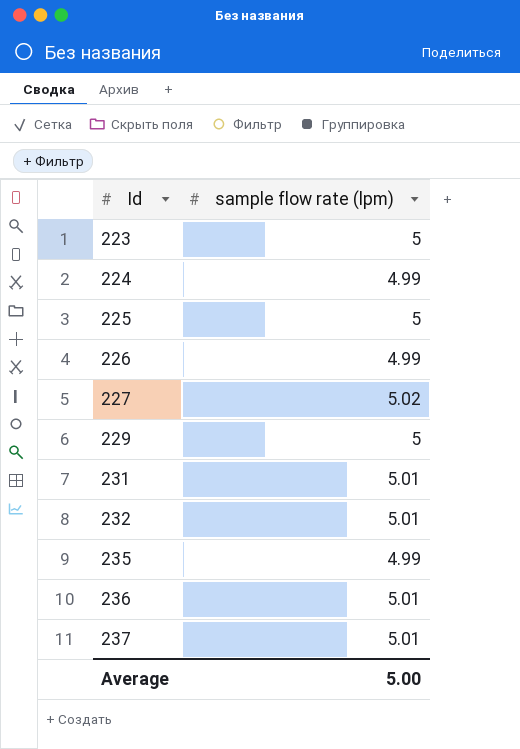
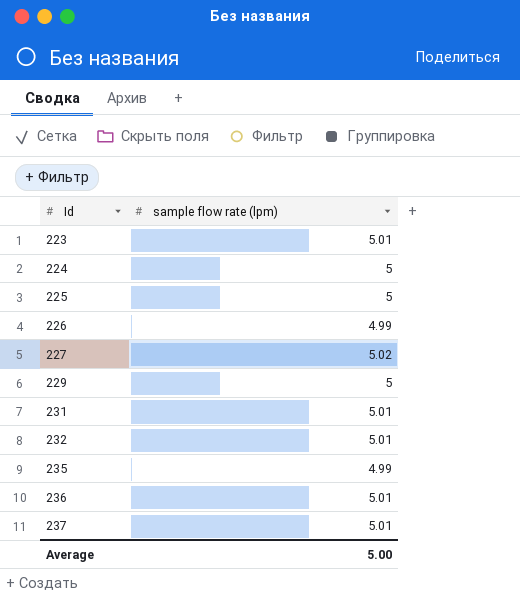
223 | sample flow rate (lpm): 5 -> 5.01
224 | sample flow rate (lpm): 4.99 -> 5

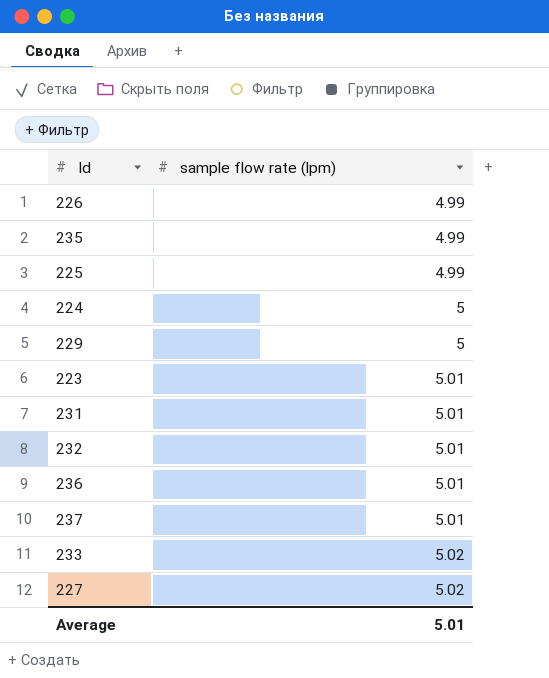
row order: Id ascending -> sample flow rate (lpm) ascending
225 | sample flow rate (lpm): 5 -> 4.99
row 233: none -> 5.02
Average | sample flow rate (lpm): 5.00 -> 5.01

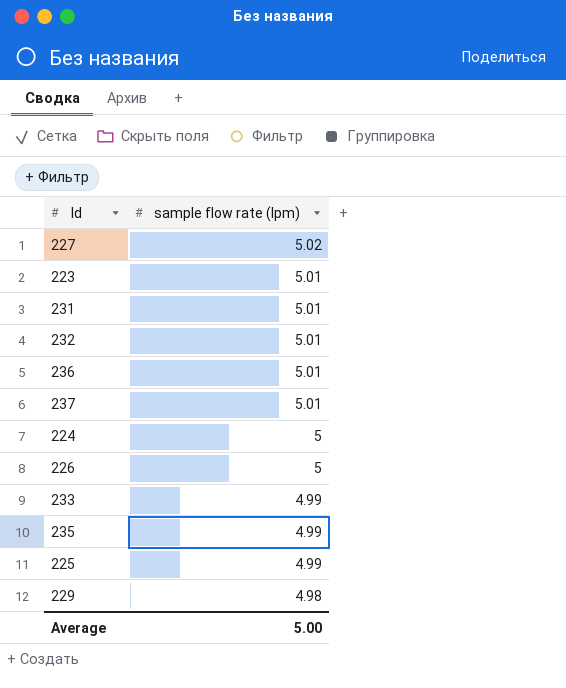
row order: sample flow rate (lpm) ascending -> sample flow rate (lpm) descending
226 | sample flow rate (lpm): 4.99 -> 5
233 | sample flow rate (lpm): 5.02 -> 4.99
229 | sample flow rate (lpm): 5 -> 4.98
Average | sample flow rate (lpm): 5.01 -> 5.00

